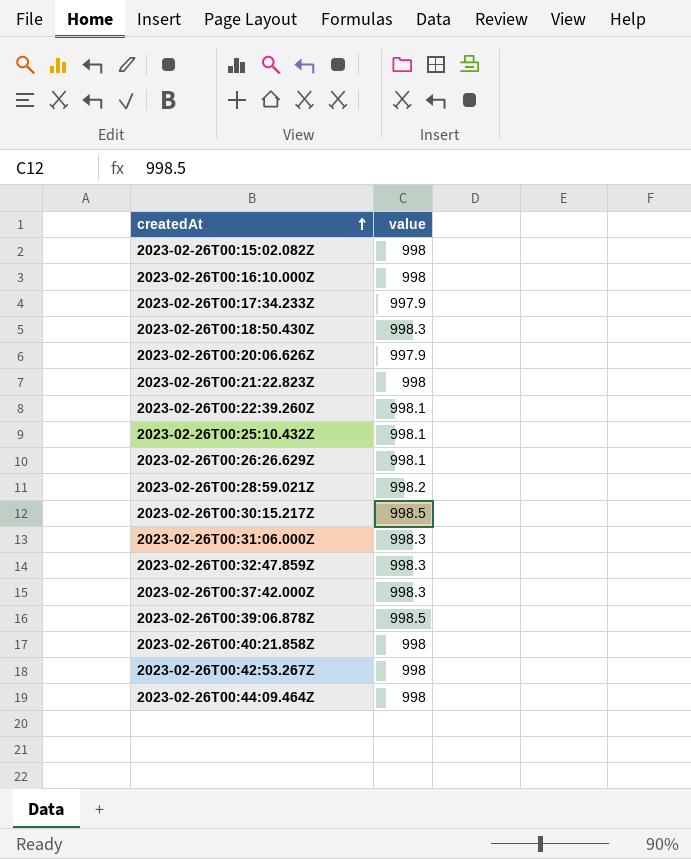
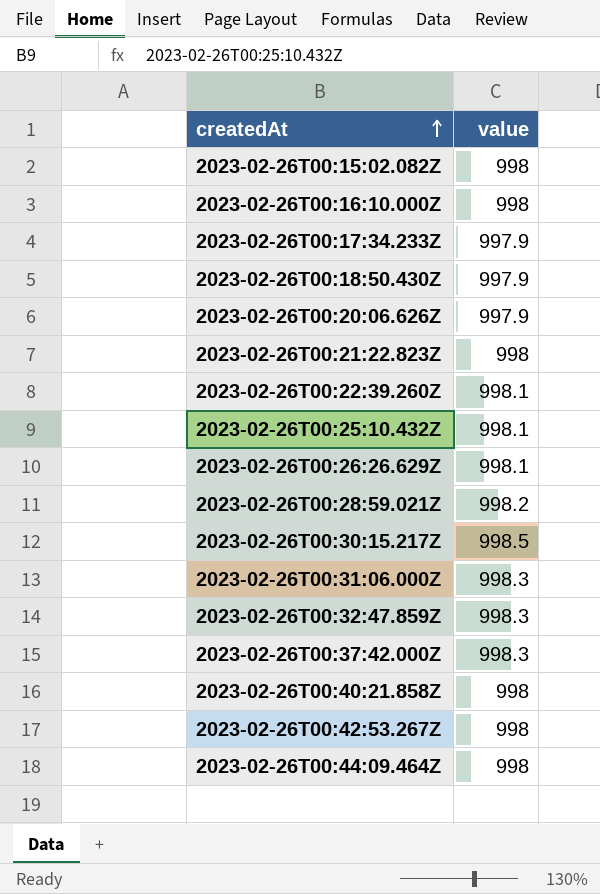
row 2023-02-26T00:39:06.878Z: 998.5 -> none
2023-02-26T00:18:50.430Z | value: 998.3 -> 997.9

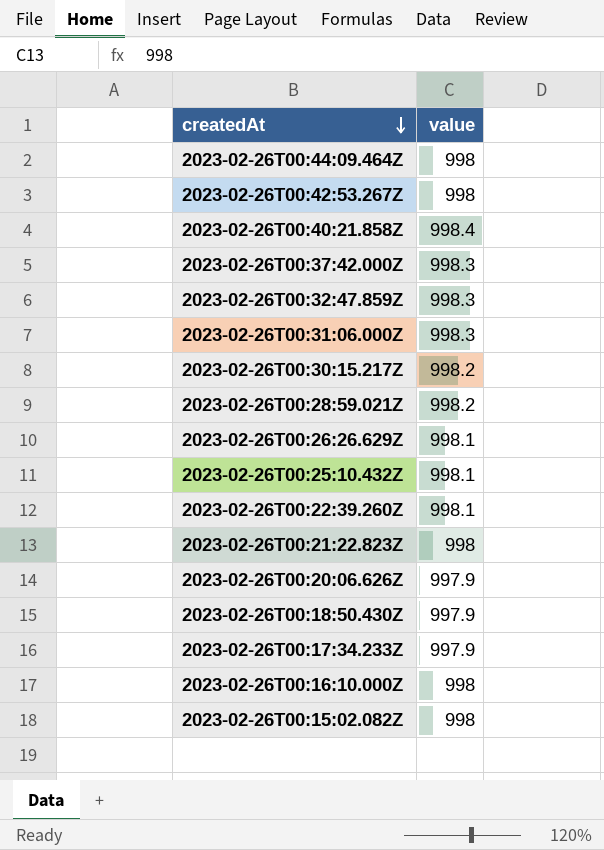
row order: createdAt ascending -> createdAt descending
2023-02-26T00:40:21.858Z | value: 998 -> 998.4
2023-02-26T00:30:15.217Z | value: 998.5 -> 998.2

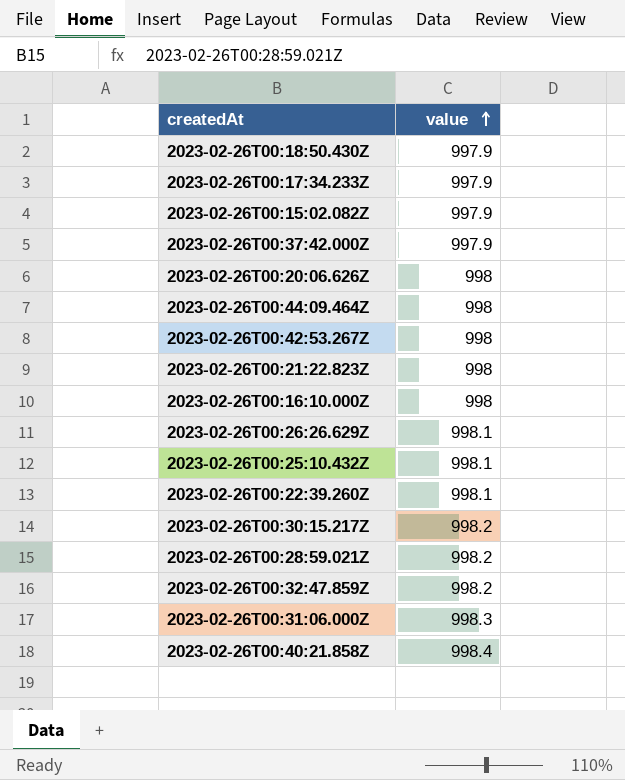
row order: createdAt descending -> value ascending
2023-02-26T00:15:02.082Z | value: 998 -> 997.9
2023-02-26T00:37:42.000Z | value: 998.3 -> 997.9
2023-02-26T00:20:06.626Z | value: 997.9 -> 998
2023-02-26T00:32:47.859Z | value: 998.3 -> 998.2

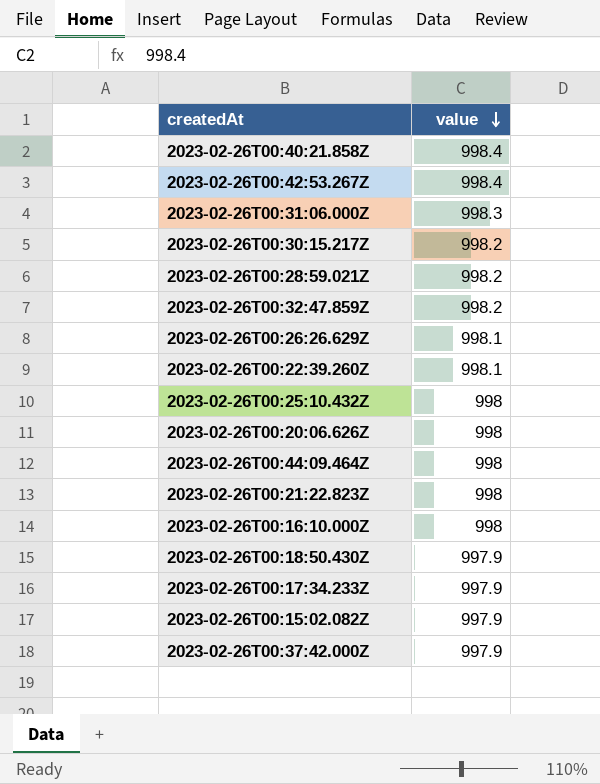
row order: value ascending -> value descending
2023-02-26T00:42:53.267Z | value: 998 -> 998.4
2023-02-26T00:25:10.432Z | value: 998.1 -> 998

